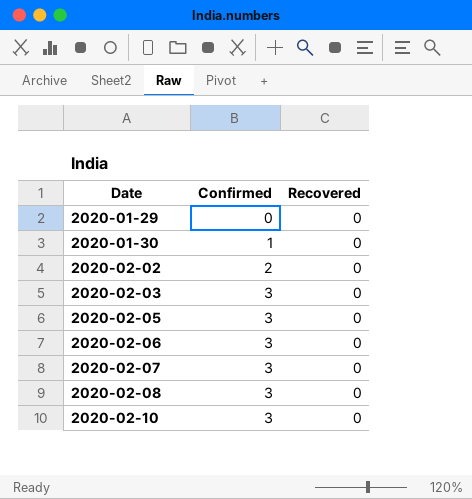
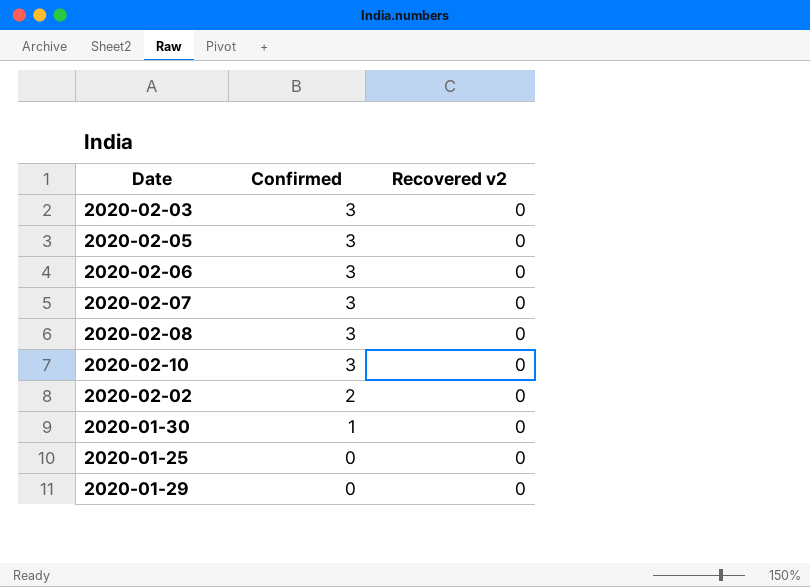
row order: Date ascending -> Confirmed descending
column name: Recovered -> Recovered v2
row 2020-01-25: none -> 0 | 0

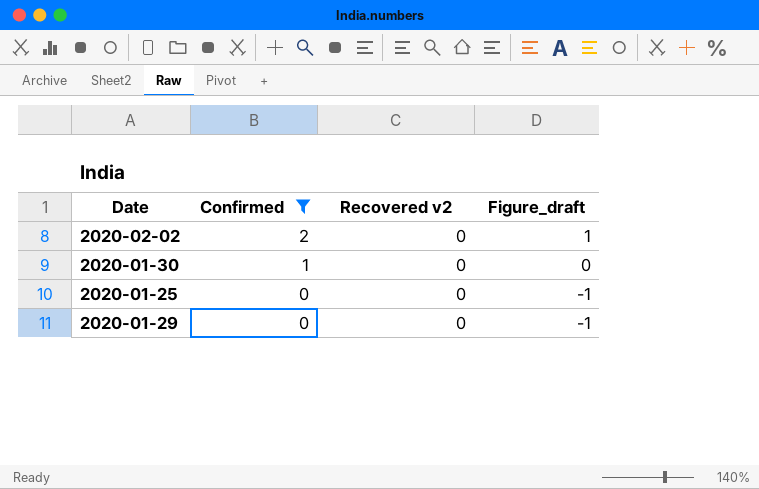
filter: none -> Confirmed != 3
column Figure_draft | formula: none -> [Confirmed] - 1

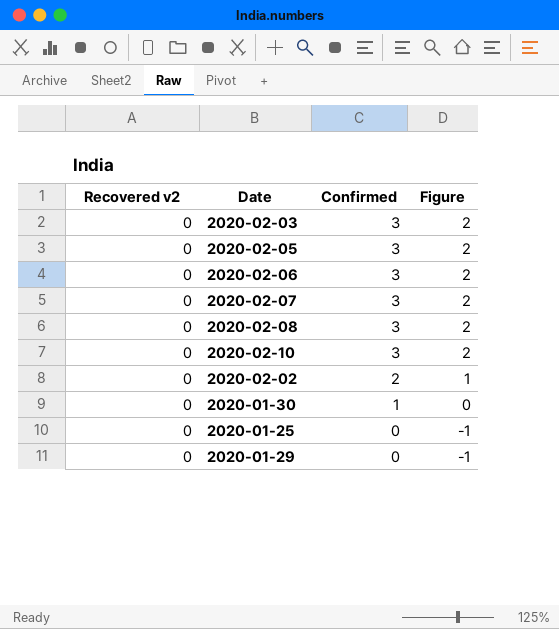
filter: Confirmed != 3 -> none
column Recovered v2 | position: 3 -> 1
column name: Figure_draft -> Figure

